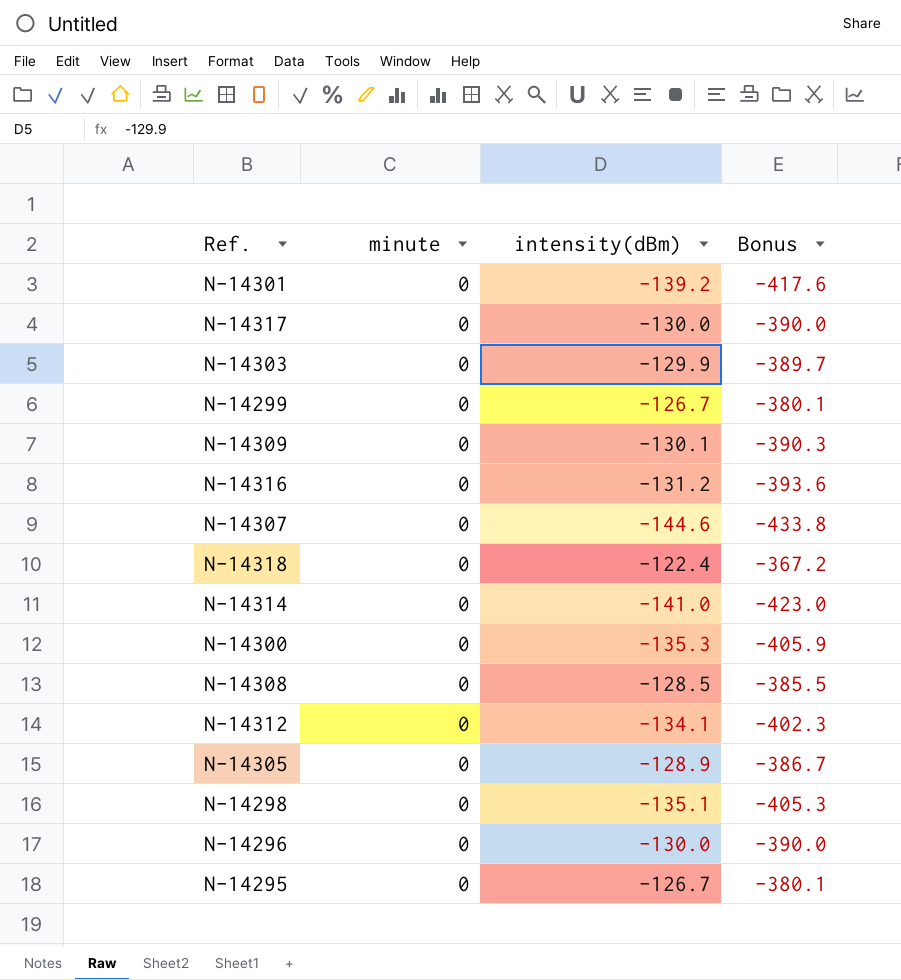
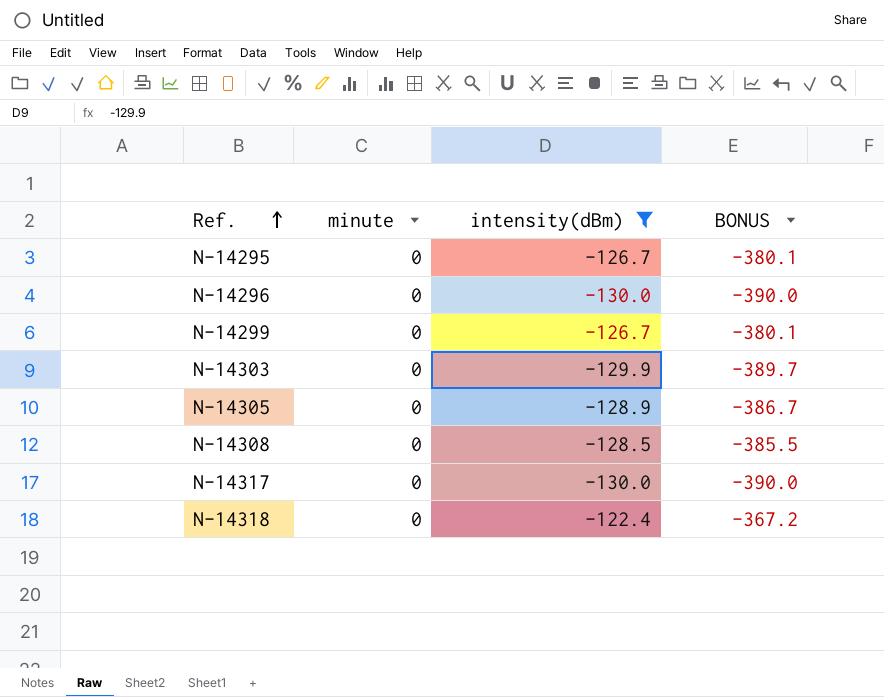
filter: none -> intensity(dBm) >= -130.0
row order: none -> Ref. ascending
column name: Bonus -> BONUS

